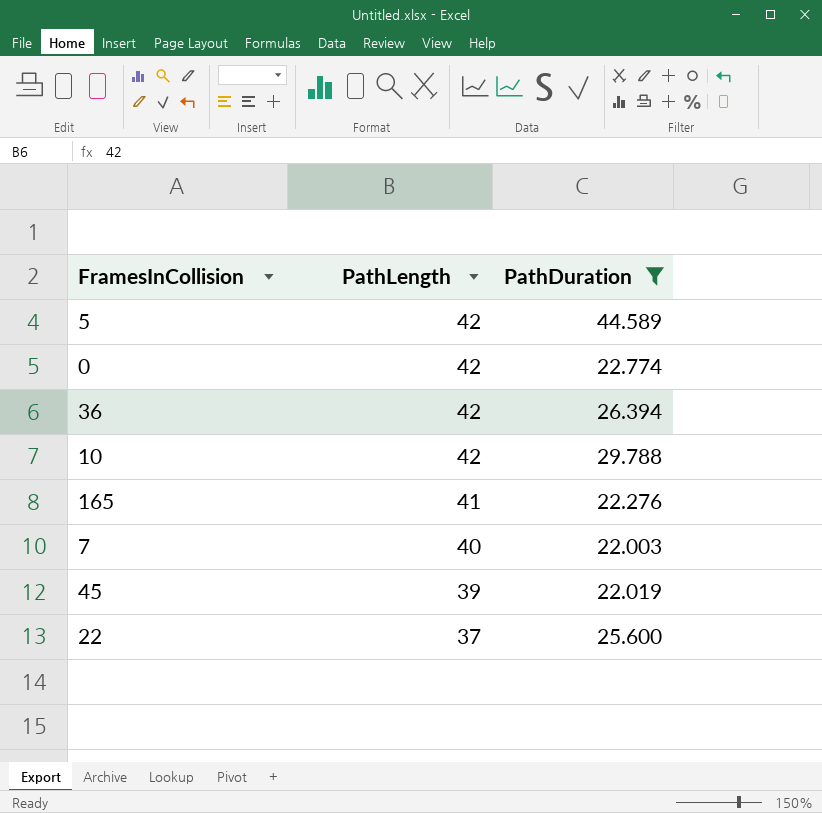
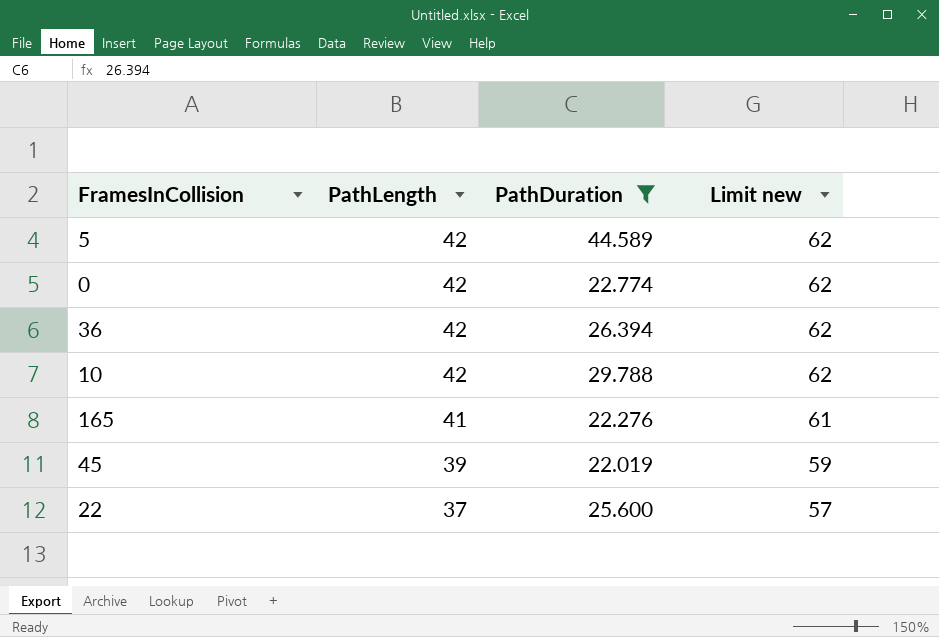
column Limit new | formula: none -> [PathLength] + 20
row 7: 40 | 22.003 -> none

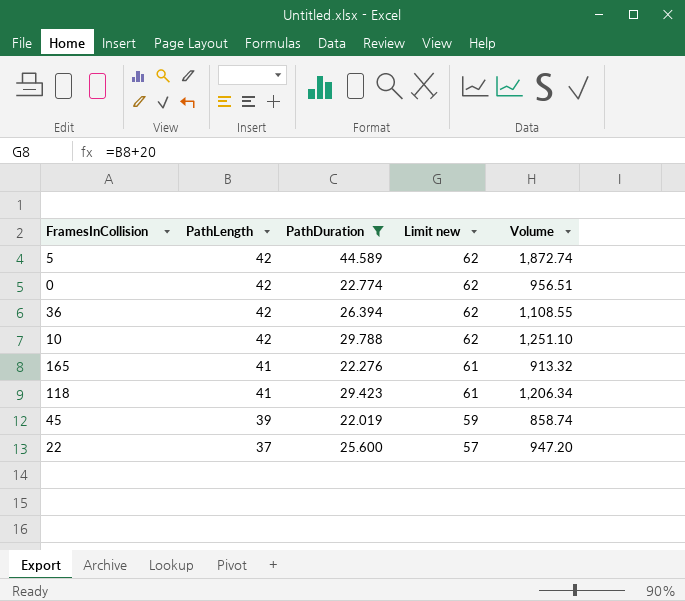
column Volume | formula: none -> [PathLength] * [PathDuration]
row 118: none -> 41 | 29.423 | 61 | 1,206.34

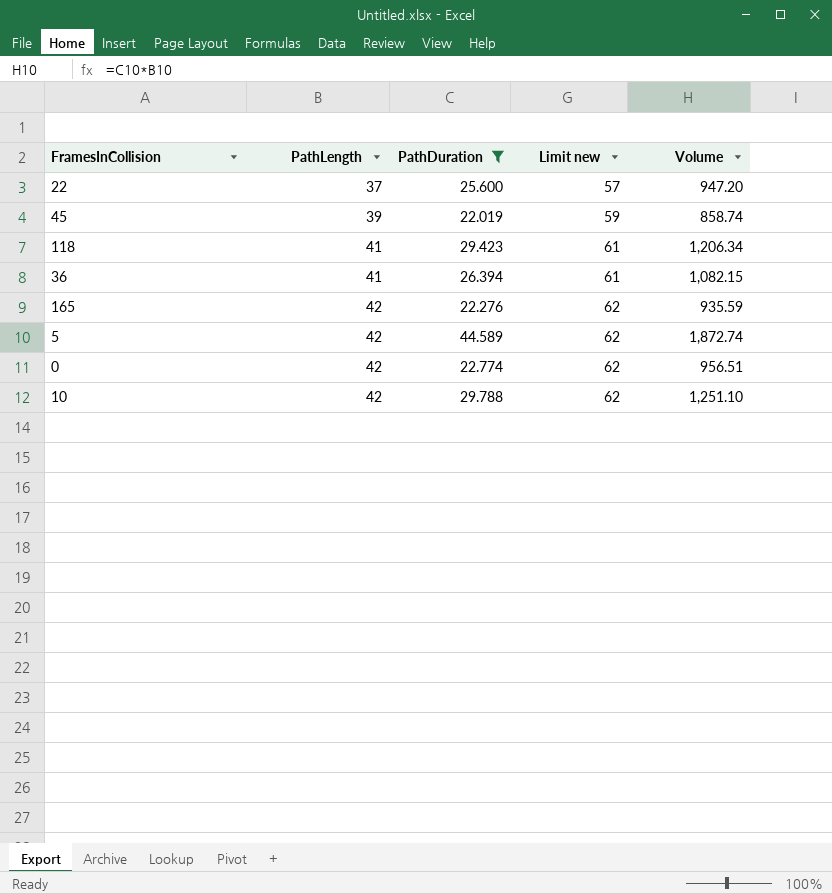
row order: PathLength descending -> PathLength ascending
36 | PathLength: 42 -> 41
36 | Limit new: 62 -> 61
36 | Volume: 1,108.55 -> 1,082.15
165 | PathLength: 41 -> 42
165 | Limit new: 61 -> 62
165 | Volume: 913.32 -> 935.59

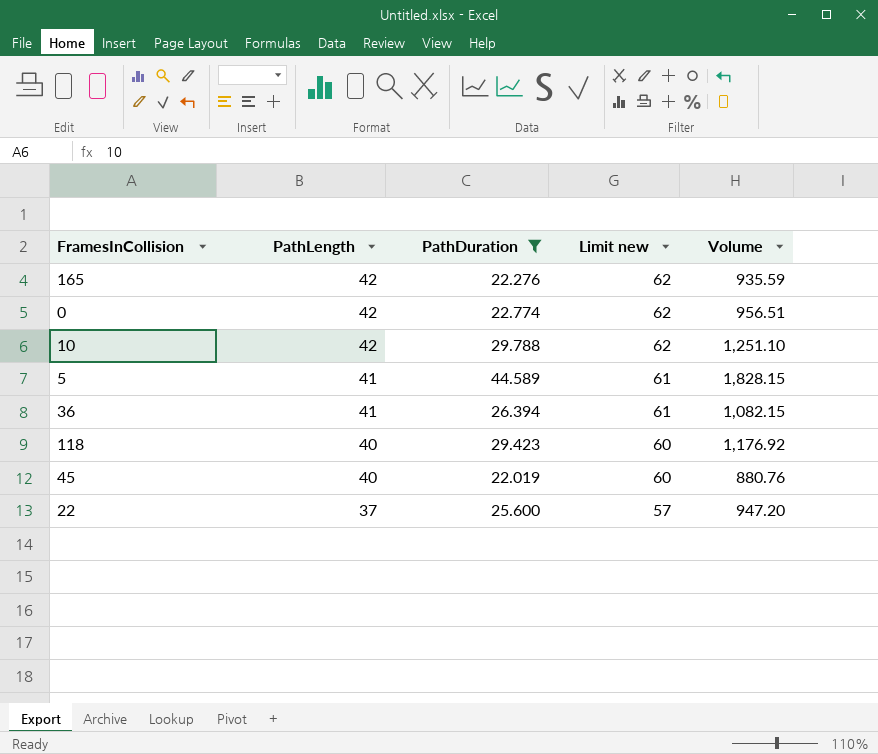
row order: PathLength ascending -> PathLength descending
5 | PathLength: 42 -> 41
5 | Limit new: 62 -> 61
5 | Volume: 1,872.74 -> 1,828.15
118 | PathLength: 41 -> 40
118 | Limit new: 61 -> 60
118 | Volume: 1,206.34 -> 1,176.92
45 | PathLength: 39 -> 40
45 | Limit new: 59 -> 60
45 | Volume: 858.74 -> 880.76

